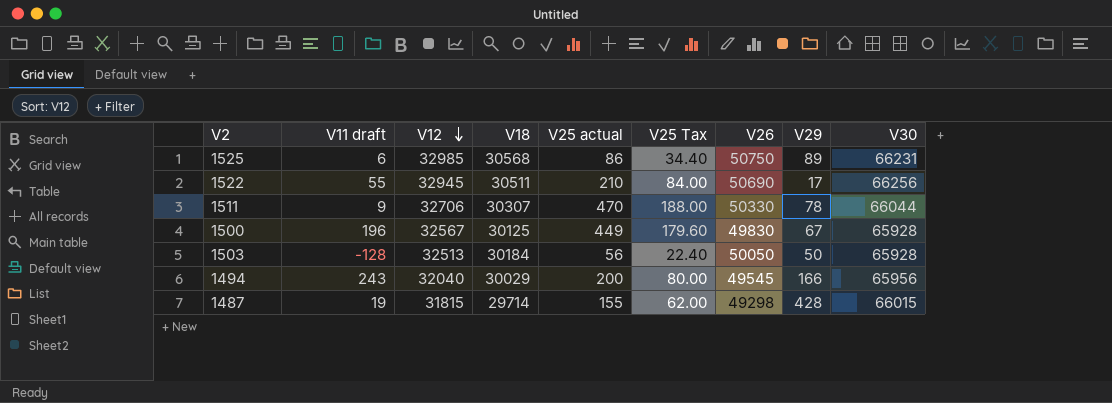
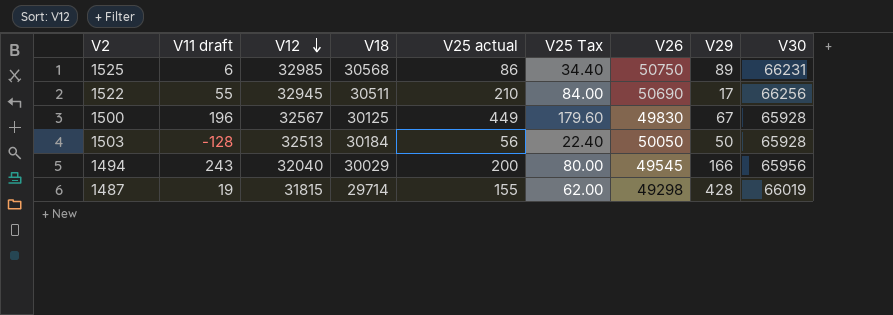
row 1511: 9 | 32706 | 30307 | 470 | 188.00 | 50330 | 78 | 66044 -> none
1487 | V30: 66015 -> 66019

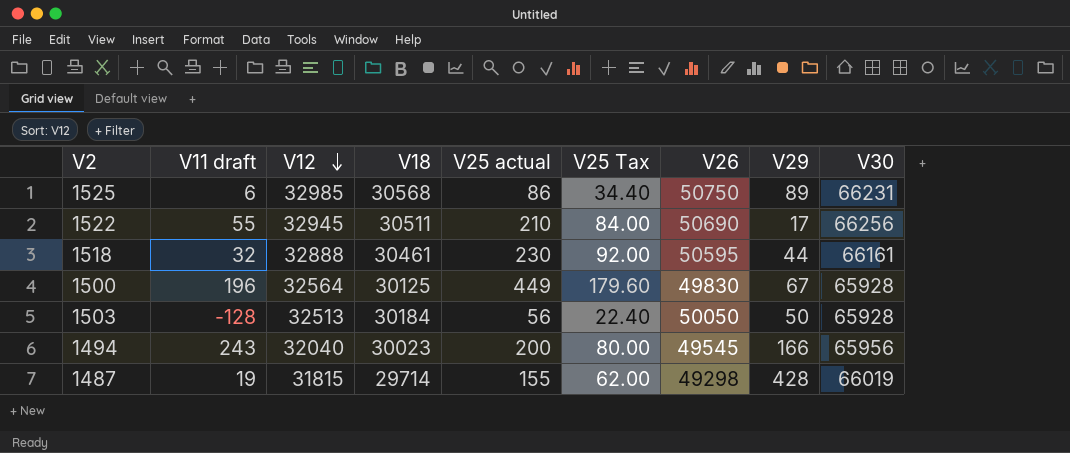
row 1518: none -> 32 | 32888 | 30461 | 230 | 92.00 | 50595 | 44 | 66161
1500 | V12: 32567 -> 32564
1494 | V18: 30029 -> 30023

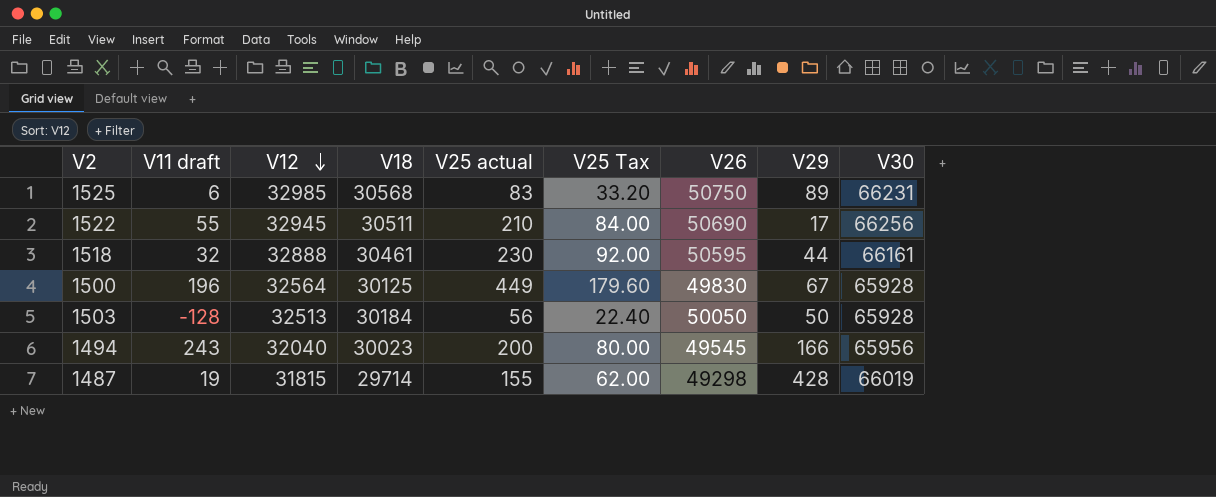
1525 | V25 actual: 86 -> 83
1525 | V25 Tax: 34.40 -> 33.20

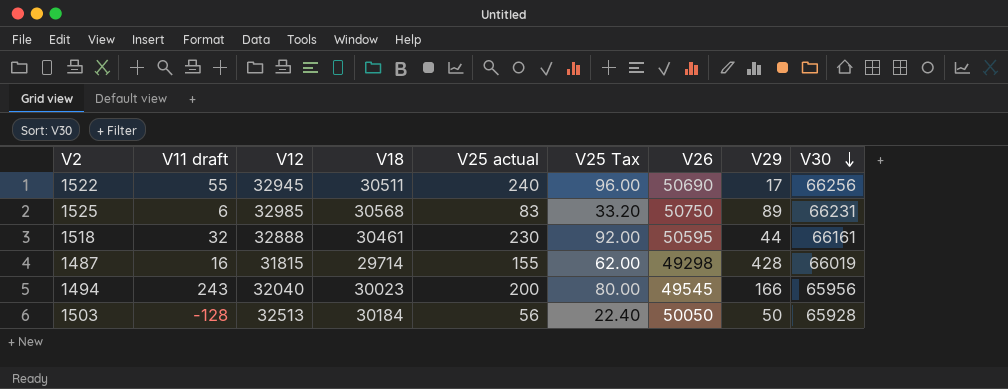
row order: V12 descending -> V30 descending
row 1500: 196 | 32564 | 30125 | 449 | 179.60 | 49830 | 67 | 65928 -> none
1522 | V25 actual: 210 -> 240
1522 | V25 Tax: 84.00 -> 96.00
1487 | V11 draft: 19 -> 16

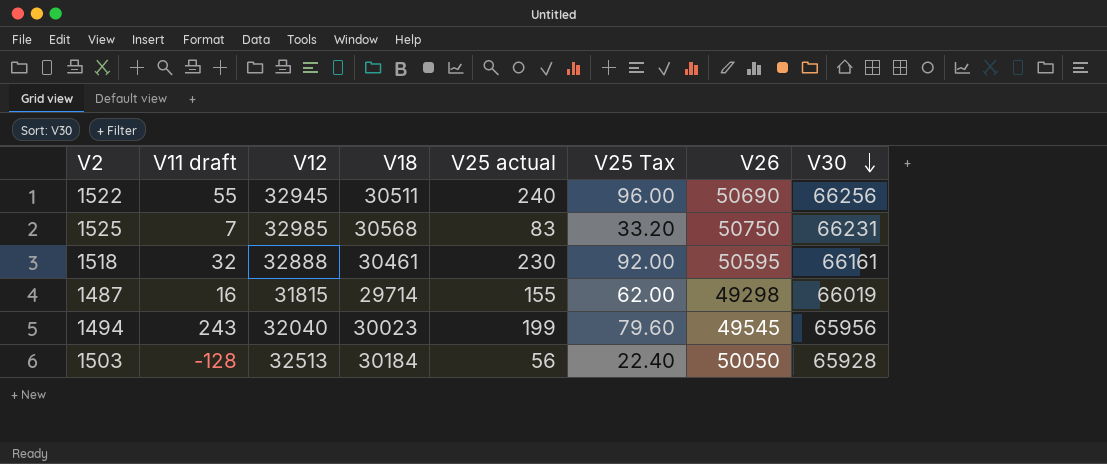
column V29 | position: 8 -> none
1525 | V11 draft: 6 -> 7
1494 | V25 actual: 200 -> 199
1494 | V25 Tax: 80.00 -> 79.60

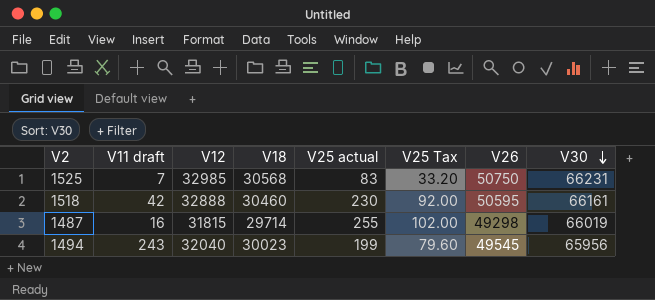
row 1522: 55 | 32945 | 30511 | 240 | 96.00 | 50690 | 66256 -> none
row 1503: -128 | 32513 | 30184 | 56 | 22.40 | 50050 | 65928 -> none
1518 | V11 draft: 32 -> 42
1518 | V18: 30461 -> 30460
1487 | V25 actual: 155 -> 255
1487 | V25 Tax: 62.00 -> 102.00

